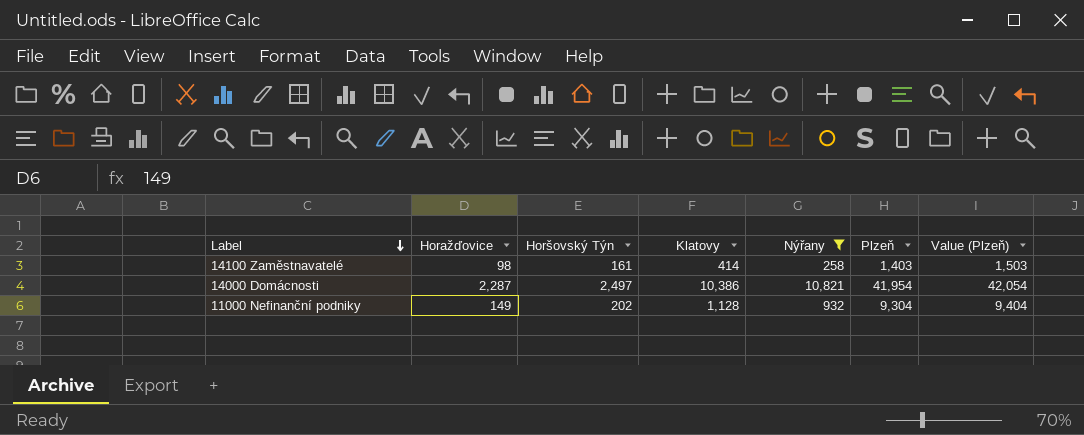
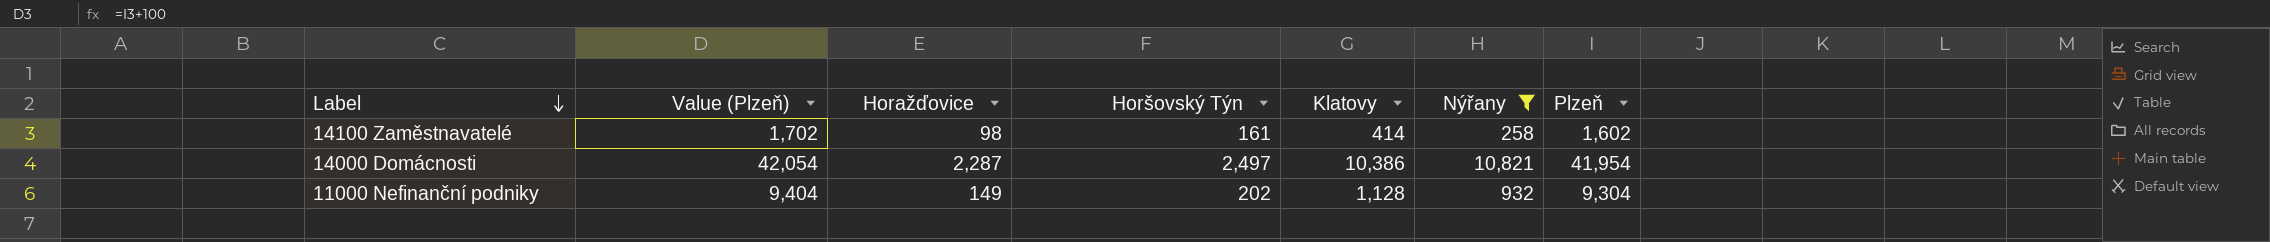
column Value (Plzeň) | position: 7 -> 2
14100 Zaměstnavatelé | Value (Plzeň): 1,503 -> 1,702
14100 Zaměstnavatelé | Plzeň: 1,403 -> 1,602

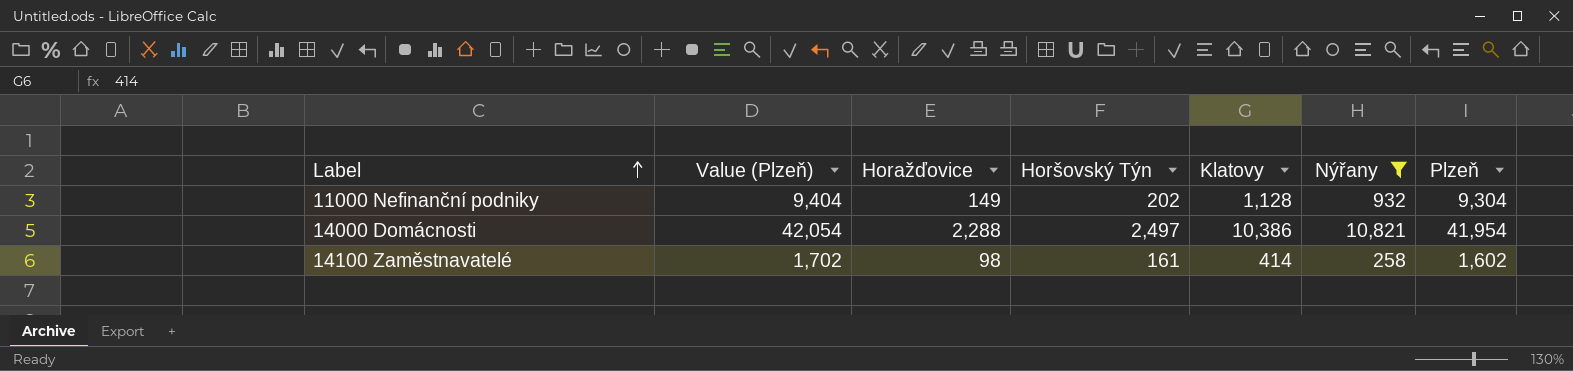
row order: Label descending -> Label ascending
14000 Domácnosti | Horažďovice: 2,287 -> 2,288

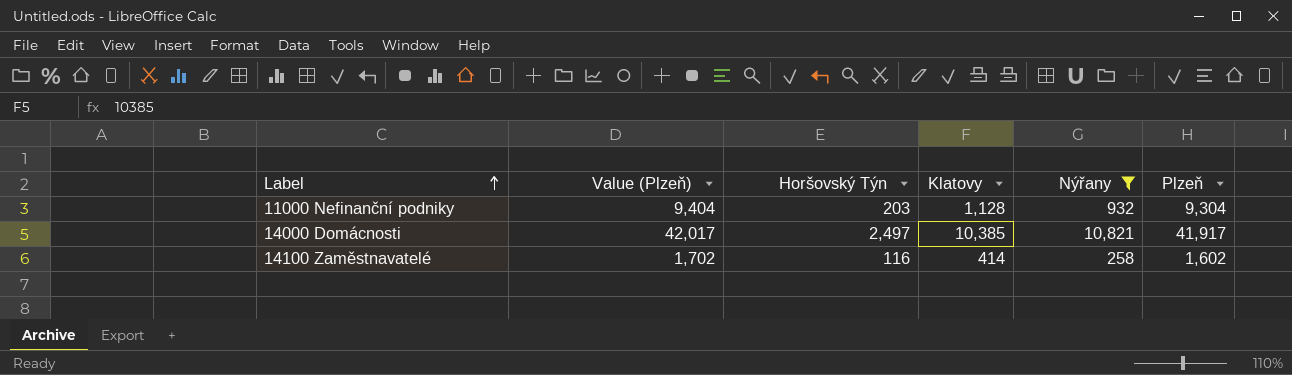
column Horažďovice | position: 3 -> none
11000 Nefinanční podniky | Horšovský Týn: 202 -> 203
14000 Domácnosti | Value (Plzeň): 42,054 -> 42,017
14000 Domácnosti | Klatovy: 10,386 -> 10,385
14000 Domácnosti | Plzeň: 41,954 -> 41,917
14100 Zaměstnavatelé | Horšovský Týn: 161 -> 116

